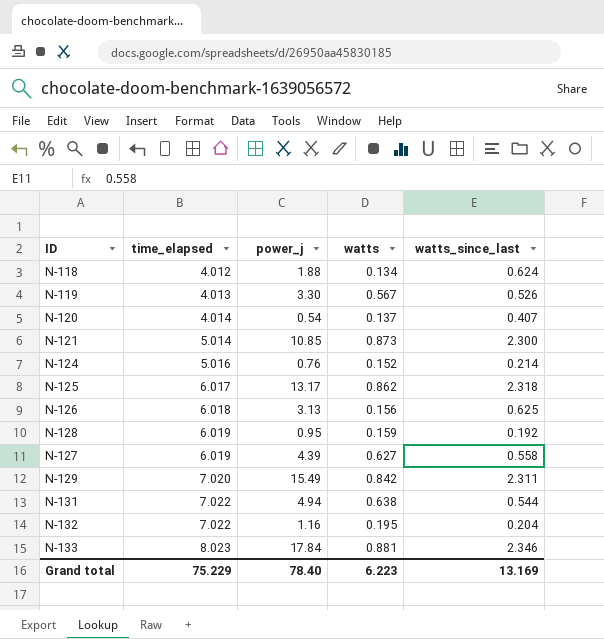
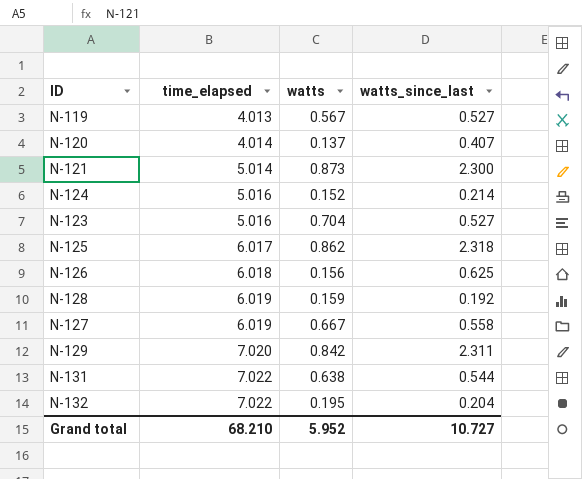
column power_j | position: 3 -> none
row N-118: 4.012 | 1.88 | 0.134 | 0.624 -> none
row N-133: 8.023 | 17.84 | 0.881 | 2.346 -> none
N-119 | watts_since_last: 0.526 -> 0.527
row N-123: none -> 5.016 | 0.704 | 0.527
N-127 | watts: 0.627 -> 0.667
Grand total | time_elapsed: 75.229 -> 68.210
Grand total | watts: 6.223 -> 5.952
Grand total | watts_since_last: 13.169 -> 10.727

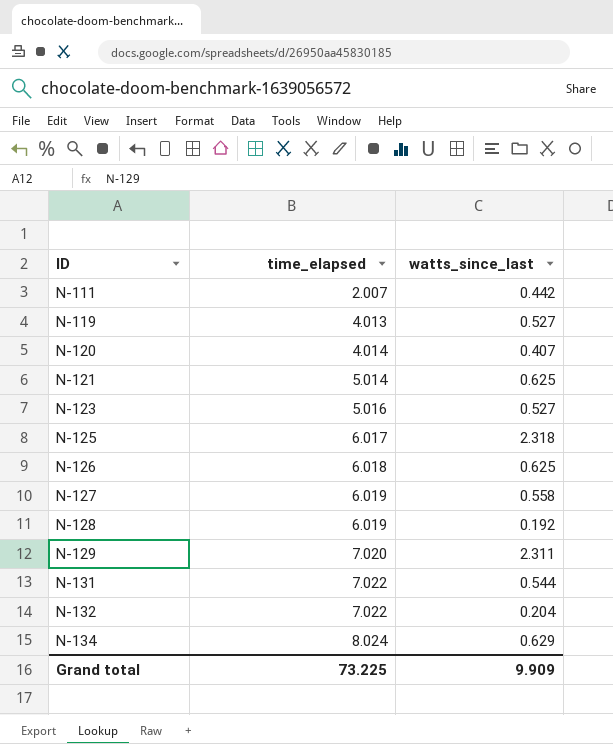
row order: time_elapsed ascending -> ID ascending
column watts | position: 3 -> none
row N-124: 5.016 | 0.152 | 0.214 -> none
row N-111: none -> 2.007 | 0.442
N-121 | watts_since_last: 2.300 -> 0.625
row N-134: none -> 8.024 | 0.629
Grand total | time_elapsed: 68.210 -> 73.225
Grand total | watts_since_last: 10.727 -> 9.909

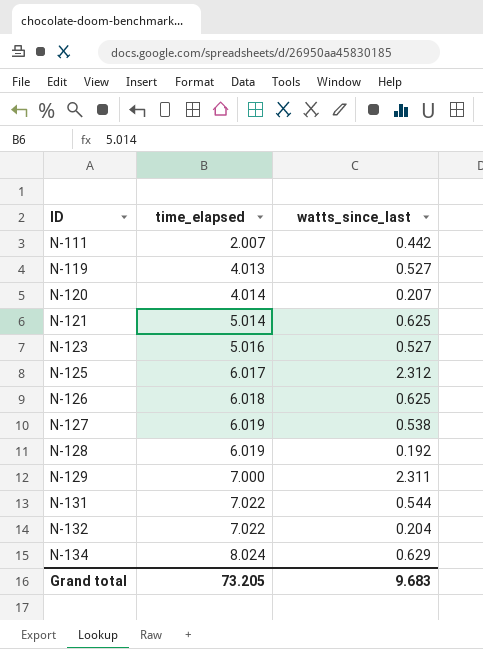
N-120 | watts_since_last: 0.407 -> 0.207
N-125 | watts_since_last: 2.318 -> 2.312
N-127 | watts_since_last: 0.558 -> 0.538
N-129 | time_elapsed: 7.020 -> 7.000
Grand total | time_elapsed: 73.225 -> 73.205
Grand total | watts_since_last: 9.909 -> 9.683

